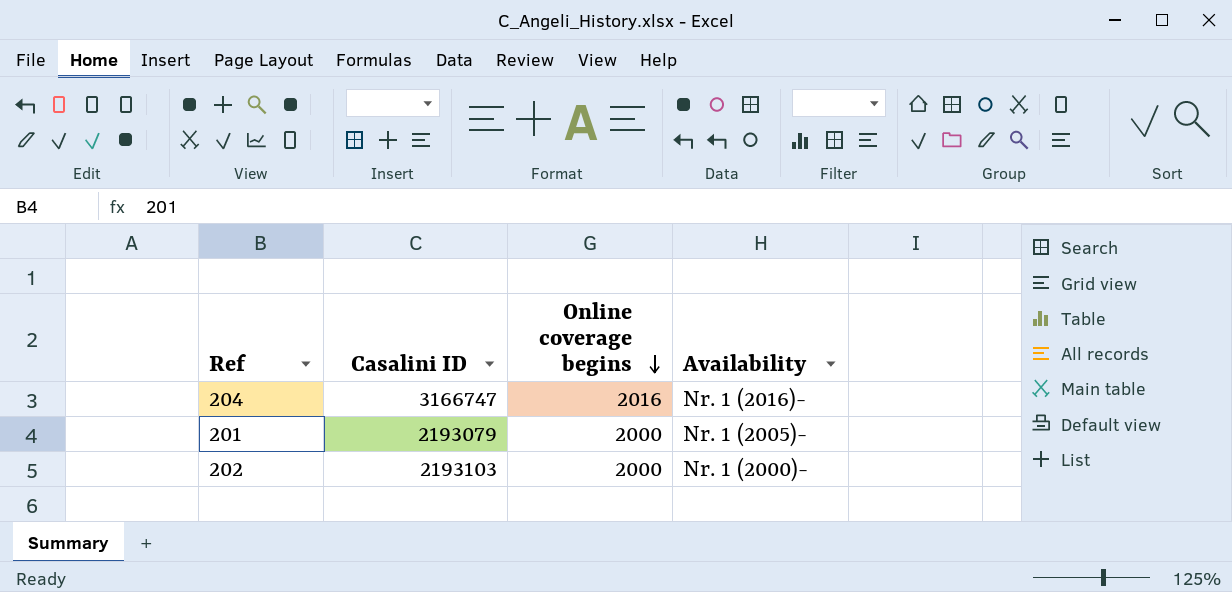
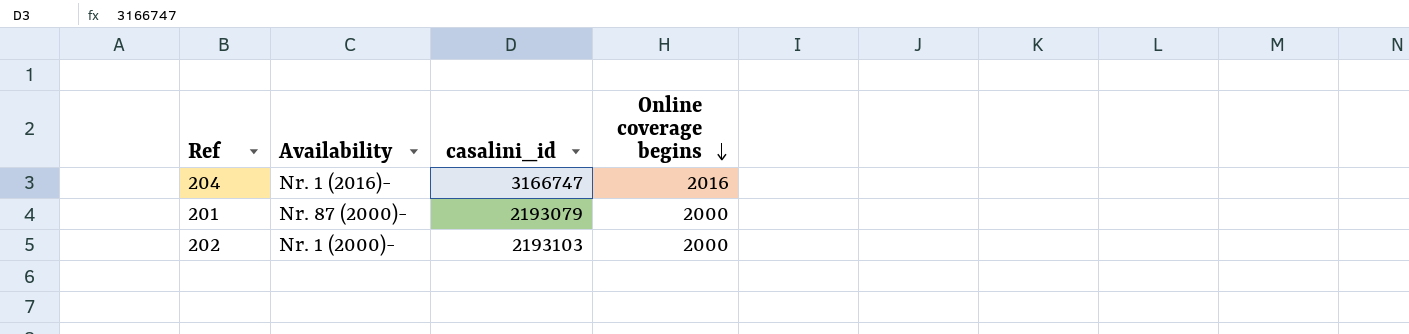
column Availability | position: 4 -> 2
column name: Casalini ID -> casalini_id
201 | Availability: Nr. 1 (2005)- -> Nr. 87 (2000)-

